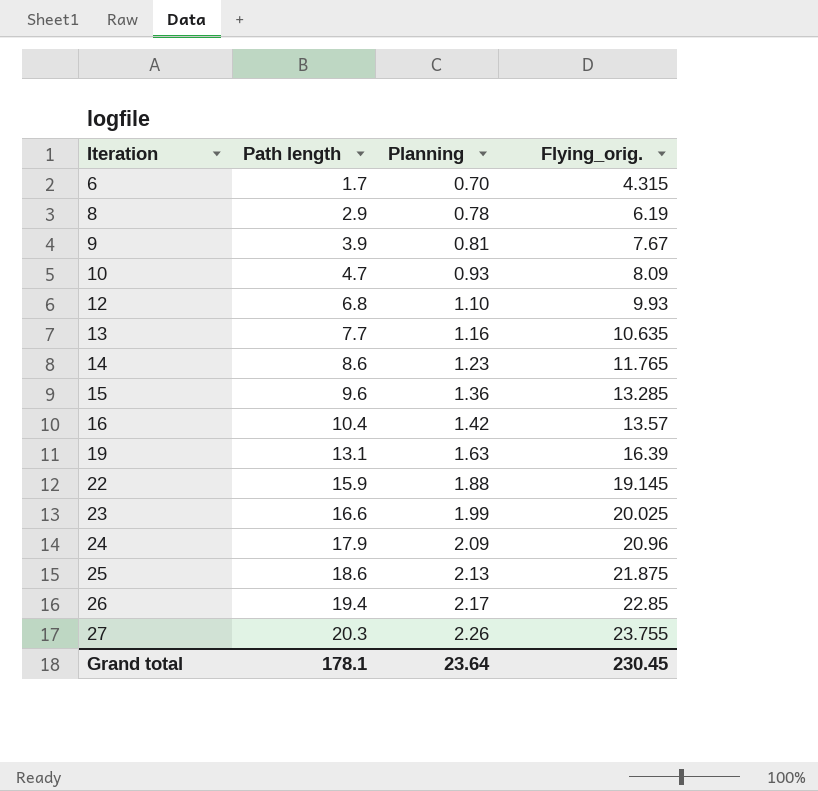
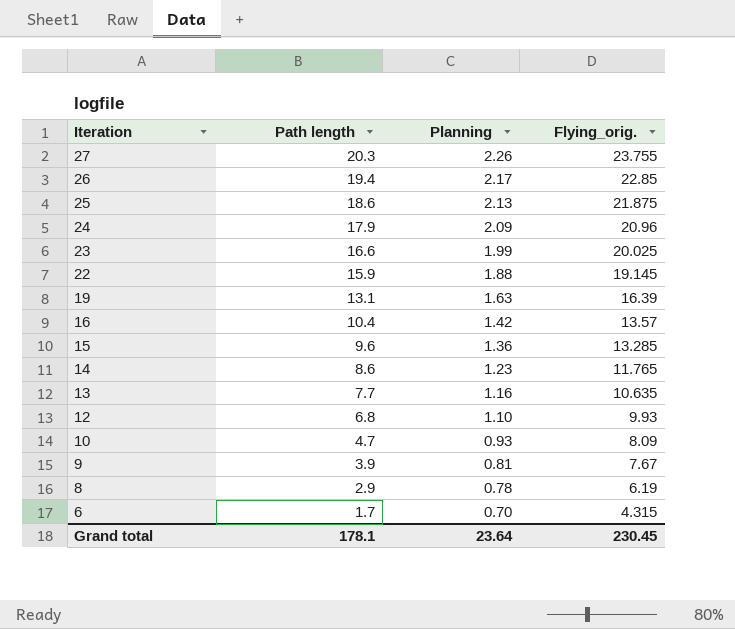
row order: Iteration ascending -> Iteration descending

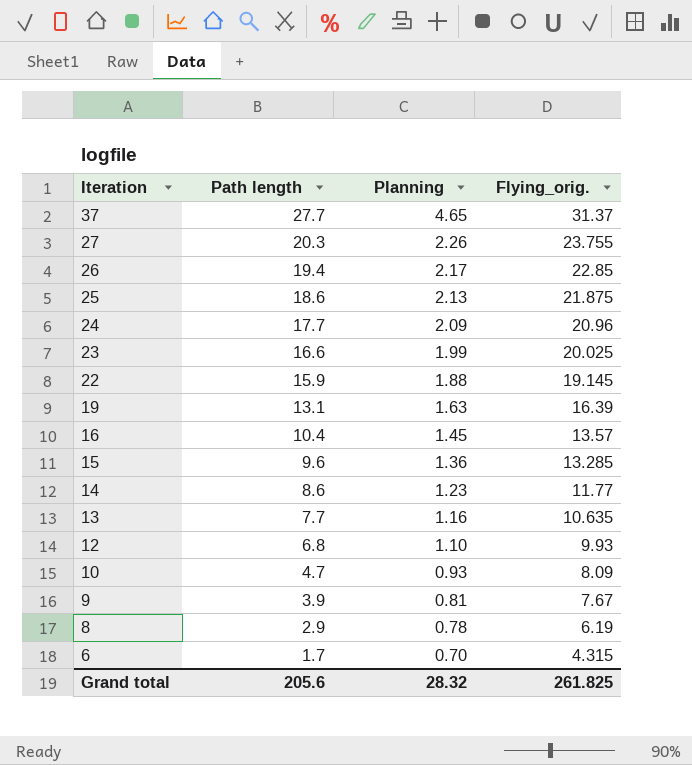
row 37: none -> 27.7 | 4.65 | 31.37
24 | Path length: 17.9 -> 17.7
16 | Planning: 1.42 -> 1.45
14 | Flying_orig.: 11.765 -> 11.77
Grand total | Path length: 178.1 -> 205.6
Grand total | Planning: 23.64 -> 28.32
Grand total | Flying_orig.: 230.45 -> 261.825

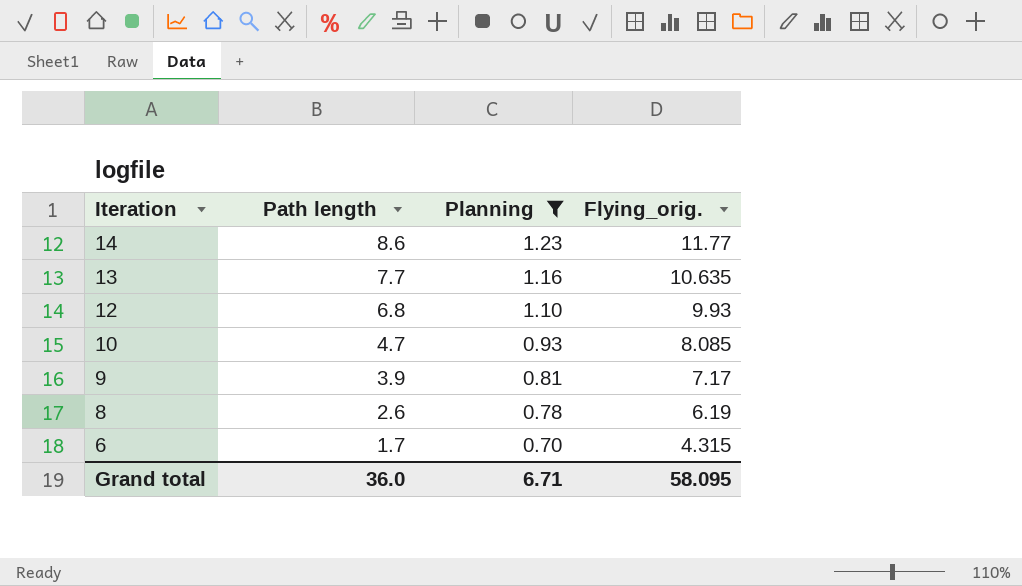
filter: none -> Planning <= 1.23
10 | Flying_orig.: 8.09 -> 8.085
9 | Flying_orig.: 7.67 -> 7.17
8 | Path length: 2.9 -> 2.6
Grand total | Path length: 205.6 -> 36.0
Grand total | Planning: 28.32 -> 6.71
Grand total | Flying_orig.: 261.825 -> 58.095

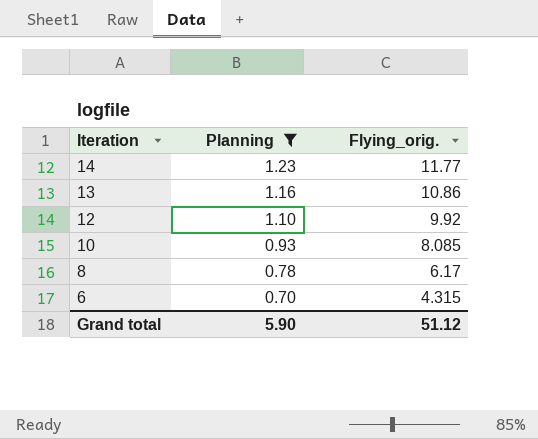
column Path length | position: 2 -> none
row 9: 3.9 | 0.81 | 7.17 -> none
13 | Flying_orig.: 10.635 -> 10.86
12 | Flying_orig.: 9.93 -> 9.92
8 | Flying_orig.: 6.19 -> 6.17
Grand total | Planning: 6.71 -> 5.90
Grand total | Flying_orig.: 58.095 -> 51.12

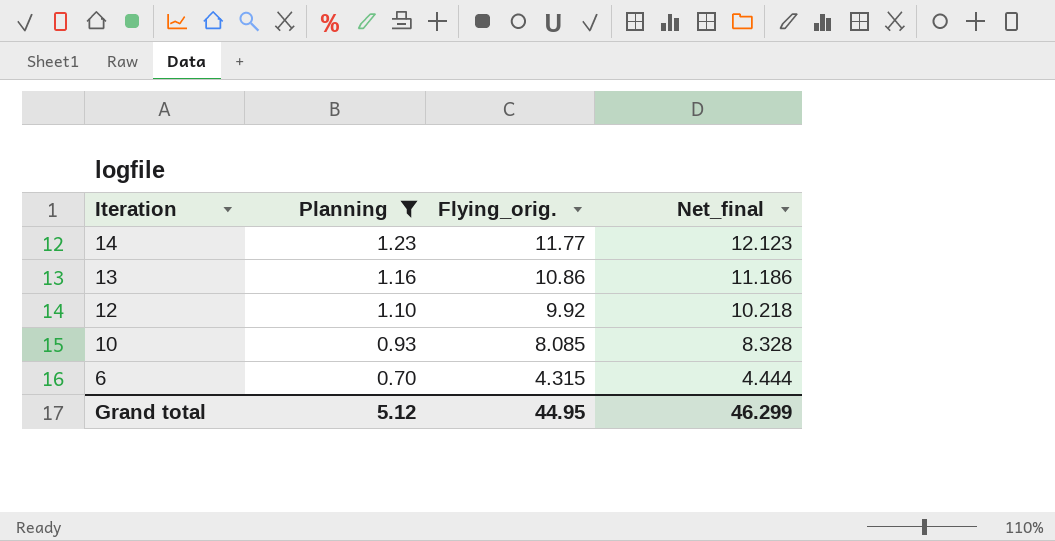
column Net_final | formula: none -> [Flying_orig.] * 1.03
row 8: 0.78 | 6.17 -> none
Grand total | Planning: 5.90 -> 5.12
Grand total | Flying_orig.: 51.12 -> 44.95

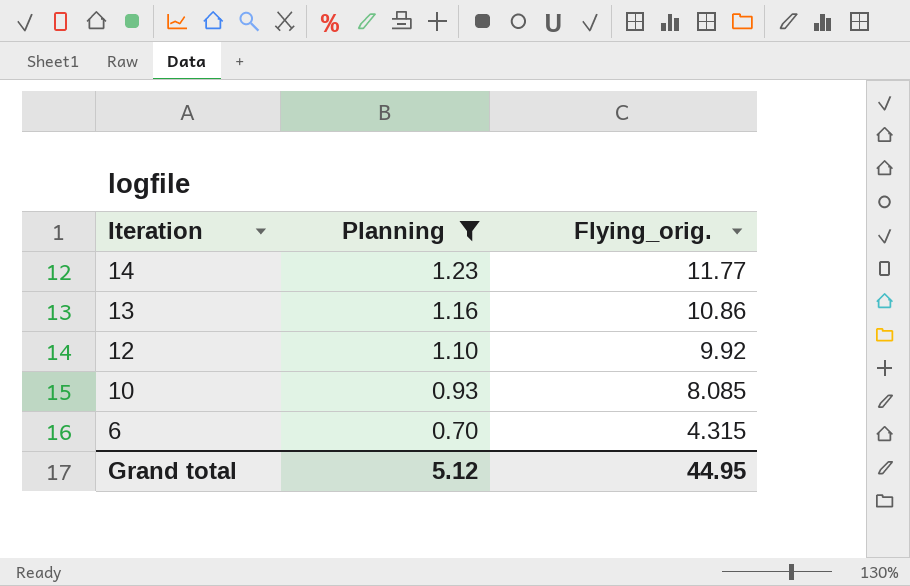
column Net_final | formula: [Flying_orig.] * 1.03 -> none

